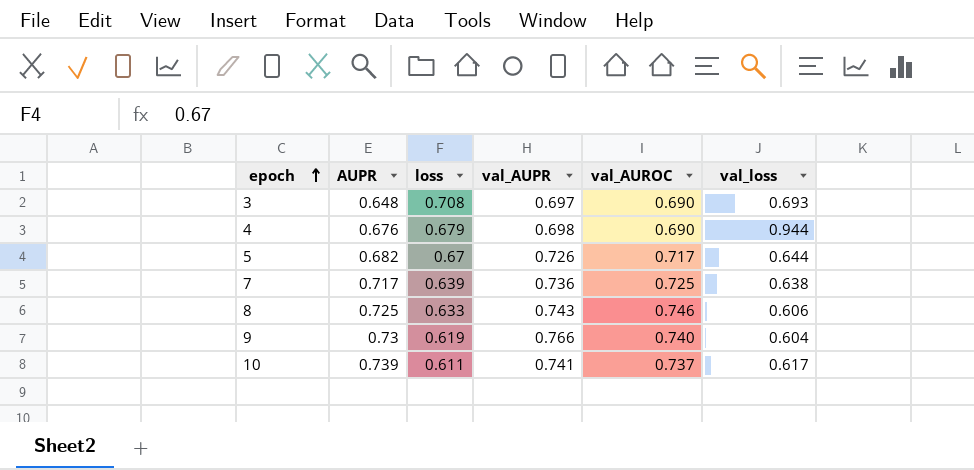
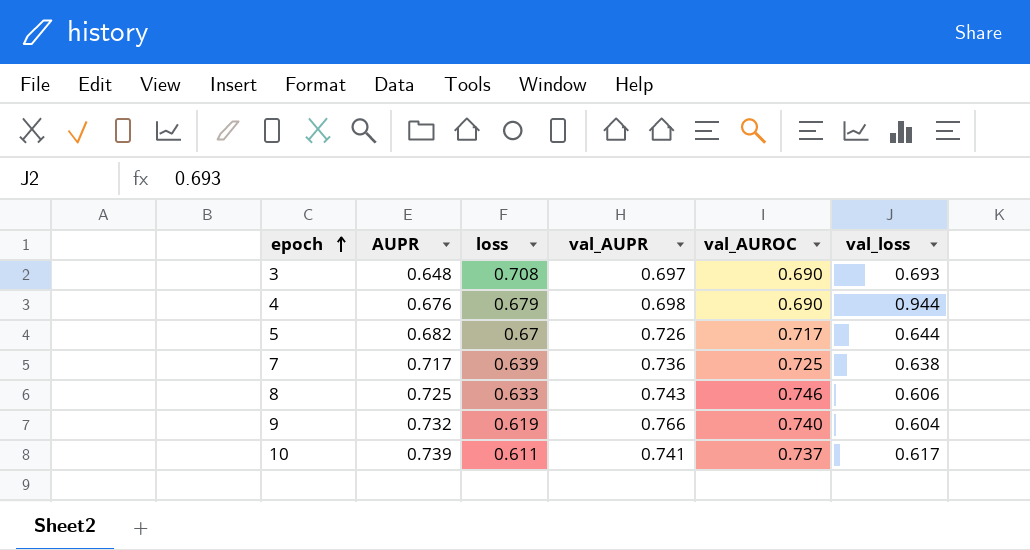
9 | AUPR: 0.73 -> 0.732

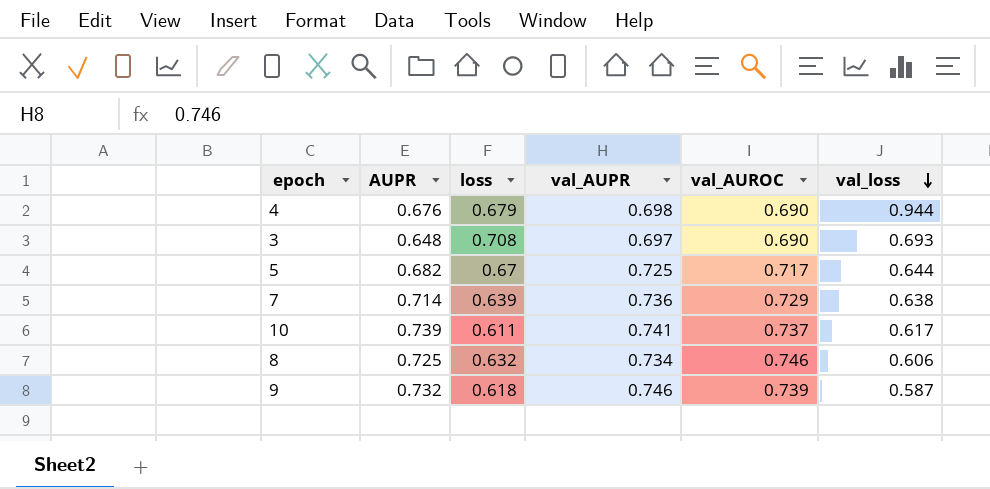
row order: epoch ascending -> val_loss descending
5 | val_AUPR: 0.726 -> 0.725
7 | AUPR: 0.717 -> 0.714
7 | val_AUROC: 0.725 -> 0.729
8 | loss: 0.633 -> 0.632
8 | val_AUPR: 0.743 -> 0.734
9 | loss: 0.619 -> 0.618
9 | val_AUPR: 0.766 -> 0.746
9 | val_AUROC: 0.740 -> 0.739
9 | val_loss: 0.604 -> 0.587

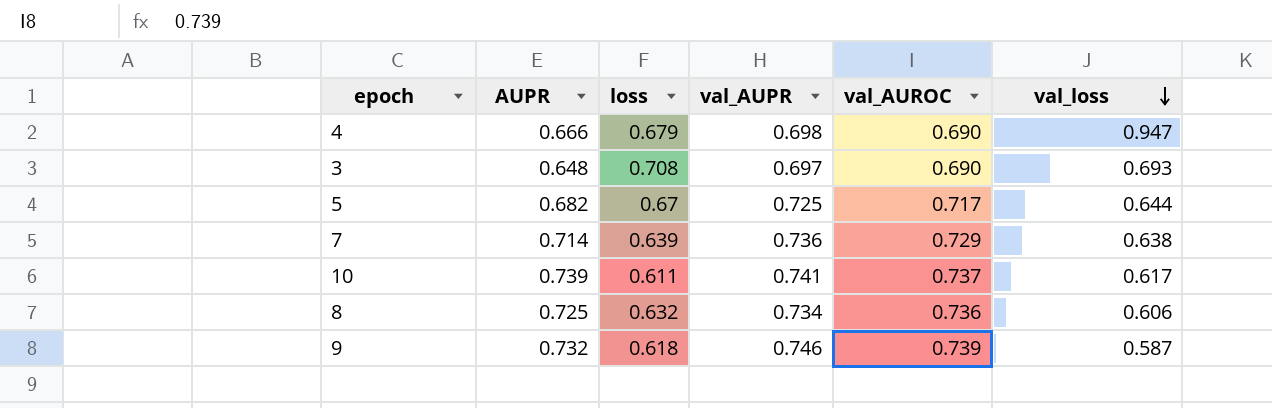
4 | AUPR: 0.676 -> 0.666
4 | val_loss: 0.944 -> 0.947
8 | val_AUROC: 0.746 -> 0.736

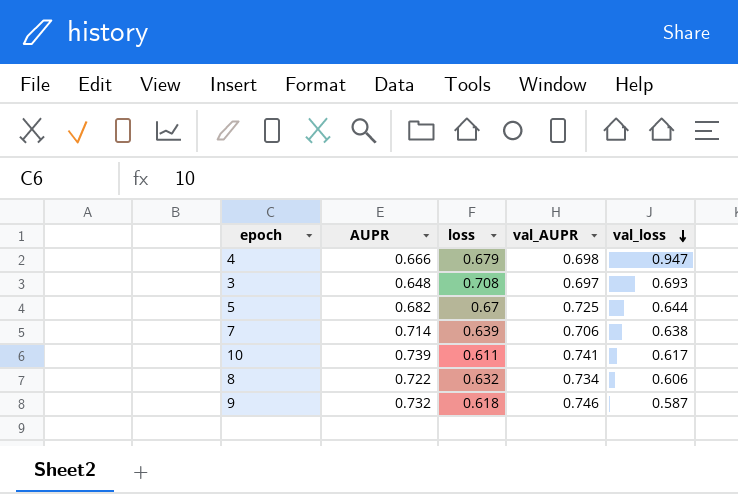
column val_AUROC | position: 5 -> none
7 | val_AUPR: 0.736 -> 0.706
8 | AUPR: 0.725 -> 0.722

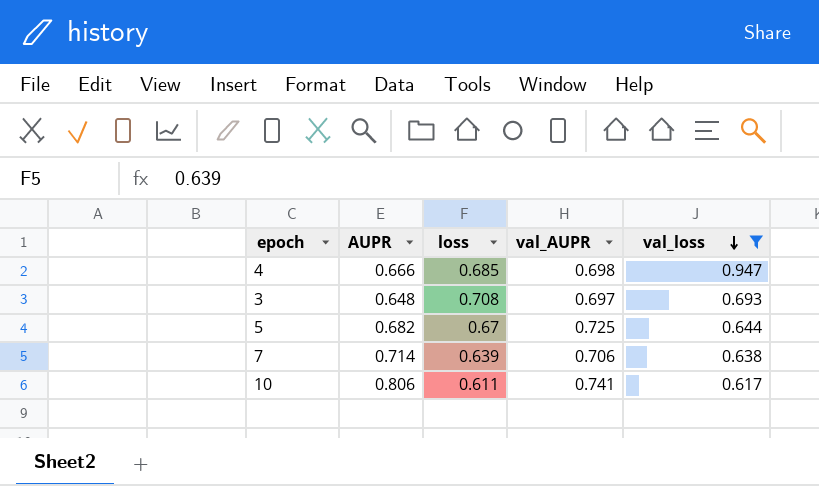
filter: none -> val_loss >= 0.617
4 | loss: 0.679 -> 0.685
10 | AUPR: 0.739 -> 0.806

